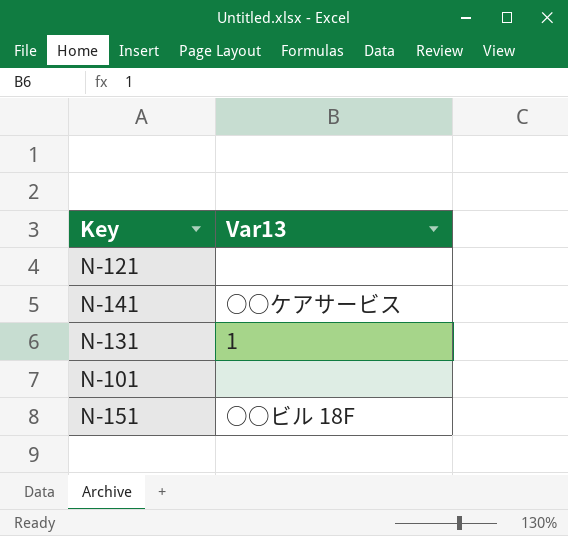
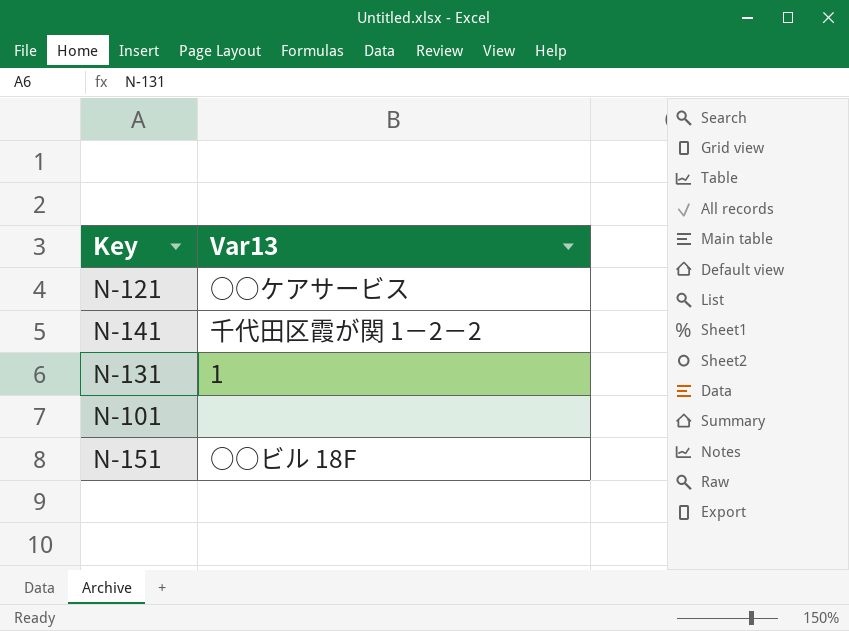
N-121 | Var13: none -> ○○ケアサービス
N-141 | Var13: ○○ケアサービス -> 千代田区霞が関 1－2－2

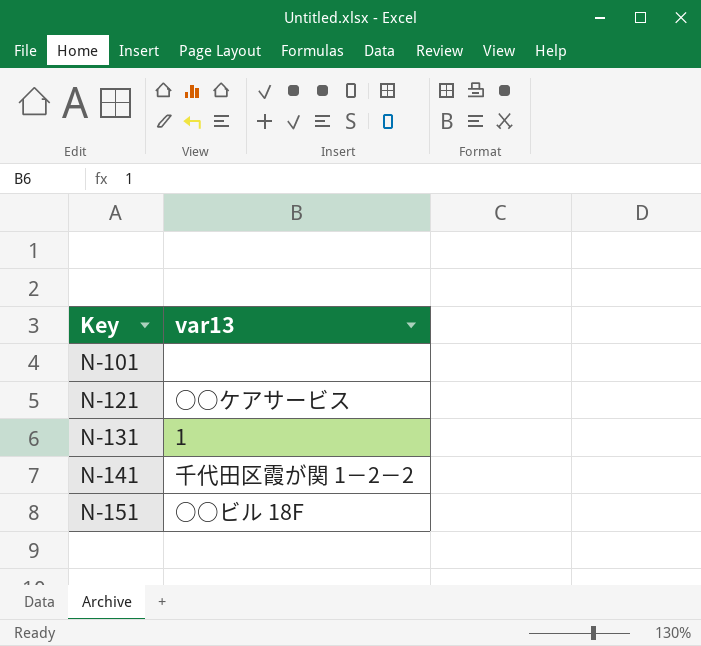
row order: none -> Key ascending
column name: Var13 -> var13

